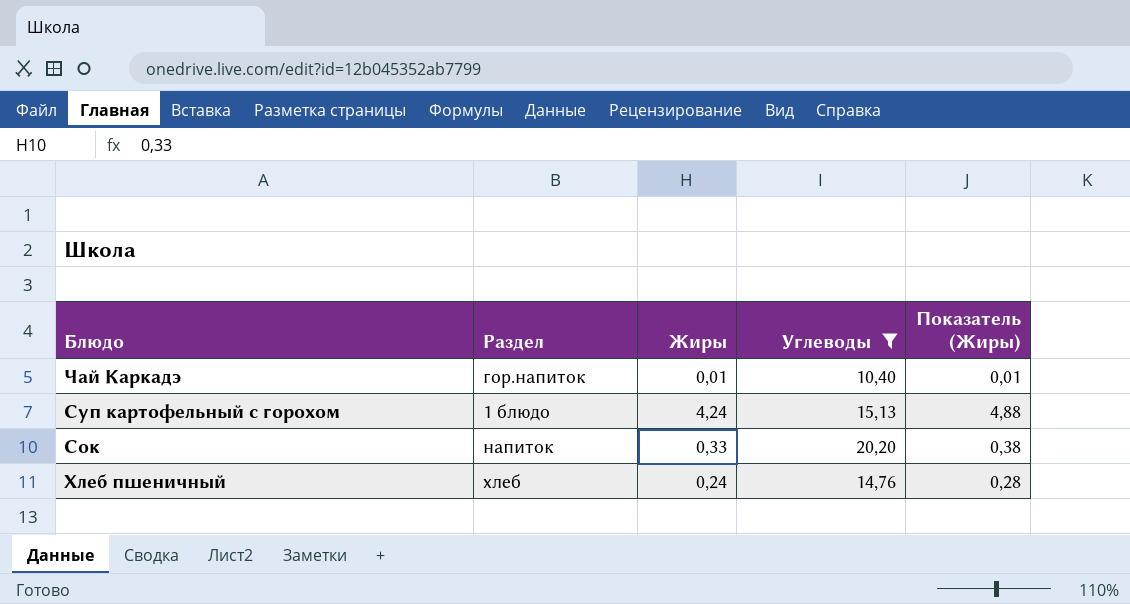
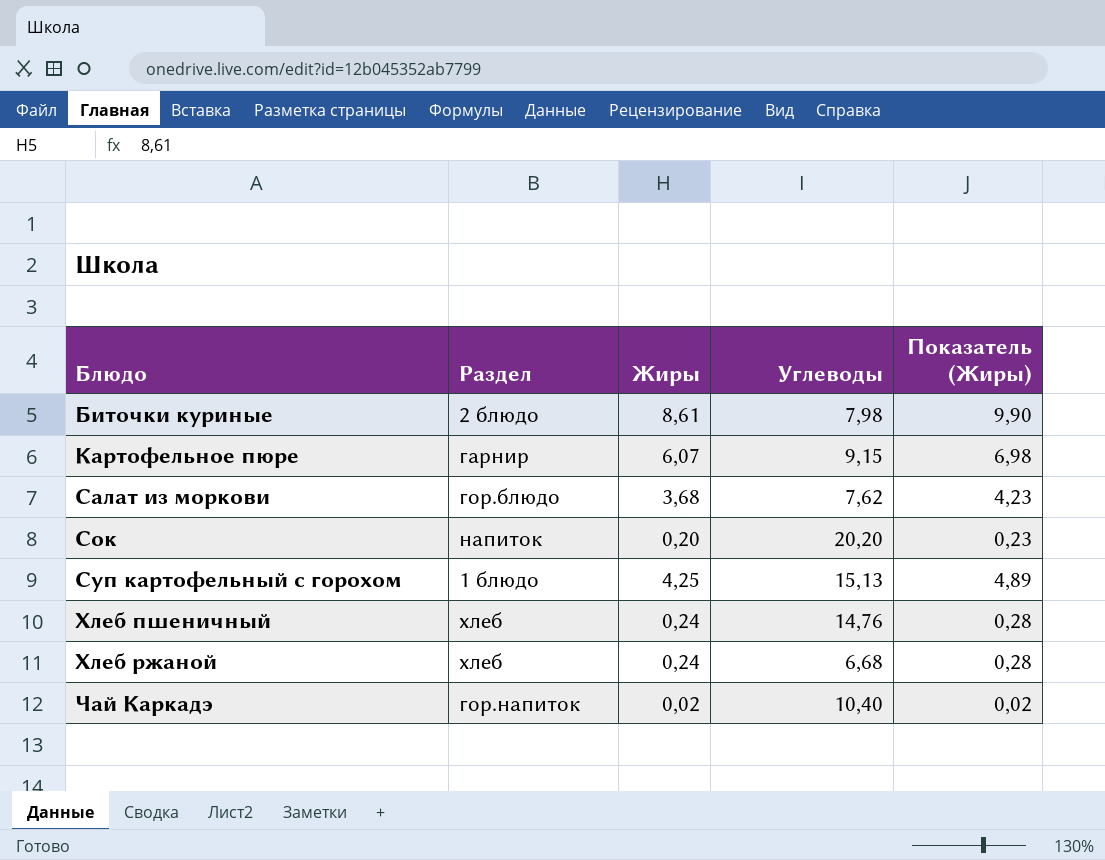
filter: Углеводы >= 10,40 -> none
row order: none -> Блюдо ascending
Сок | Жиры: 0,33 -> 0,20
Сок | Показатель (Жиры): 0,38 -> 0,23
Суп картофельный с горохом | Жиры: 4,24 -> 4,25
Суп картофельный с горохом | Показатель (Жиры): 4,88 -> 4,89
Чай Каркадэ | Жиры: 0,01 -> 0,02
Чай Каркадэ | Показатель (Жиры): 0,01 -> 0,02

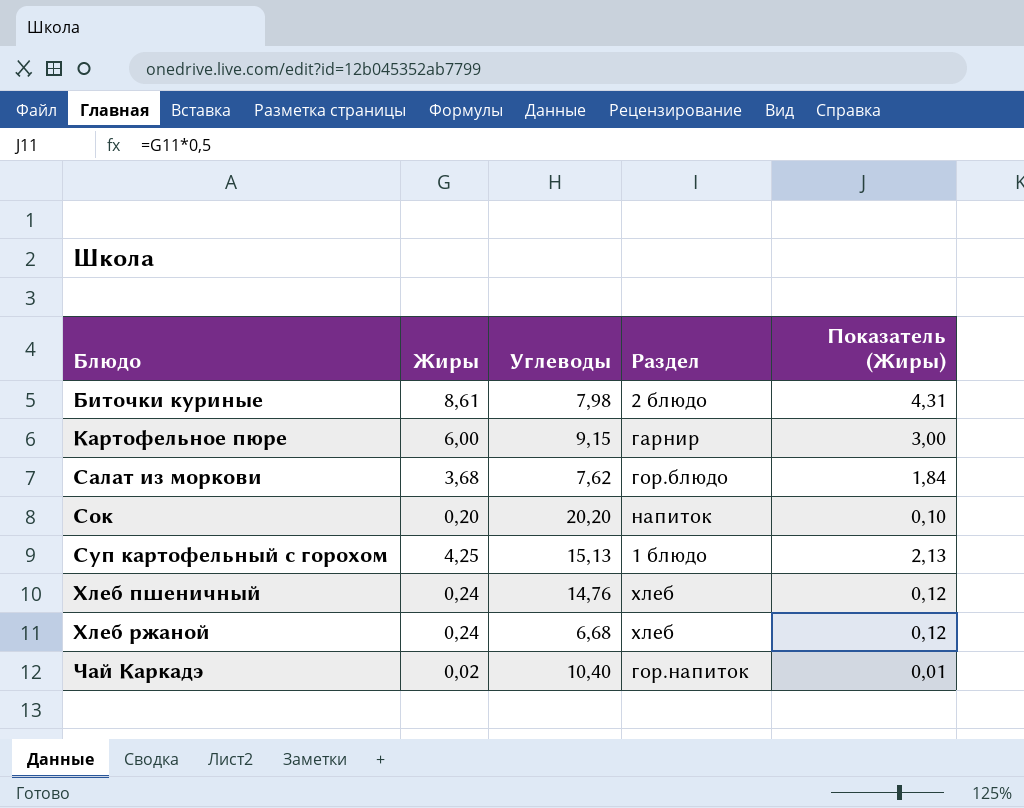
column Раздел | position: 2 -> 4
column Показатель (Жиры) | formula: [Жиры] * 1,15 -> [Жиры] * 0,5
Картофельное пюре | Жиры: 6,07 -> 6,00

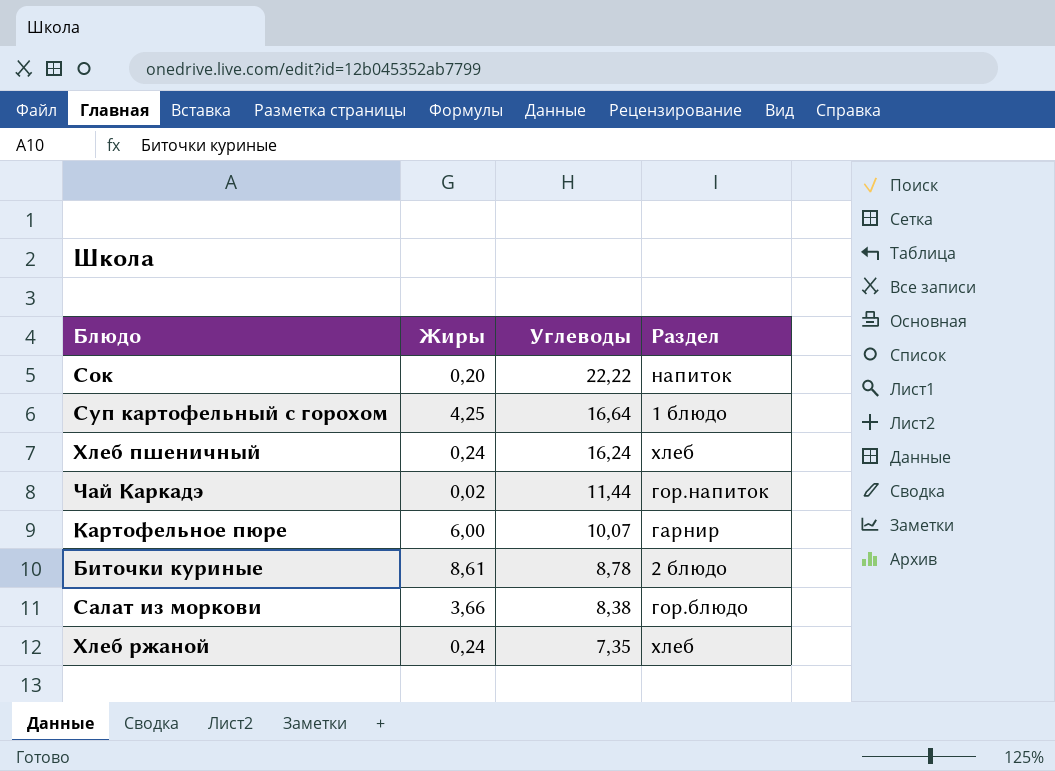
row order: Блюдо ascending -> Углеводы descending
column Показатель (Жиры) | formula: [Жиры] * 0,5 -> none
Сок | Углеводы: 20,20 -> 22,22
Суп картофельный с горохом | Углеводы: 15,13 -> 16,64
Хлеб пшеничный | Углеводы: 14,76 -> 16,24
Чай Каркадэ | Углеводы: 10,40 -> 11,44
Картофельное пюре | Углеводы: 9,15 -> 10,07
Биточки куриные | Углеводы: 7,98 -> 8,78
Салат из моркови | Жиры: 3,68 -> 3,66
Салат из моркови | Углеводы: 7,62 -> 8,38
Хлеб ржаной | Углеводы: 6,68 -> 7,35

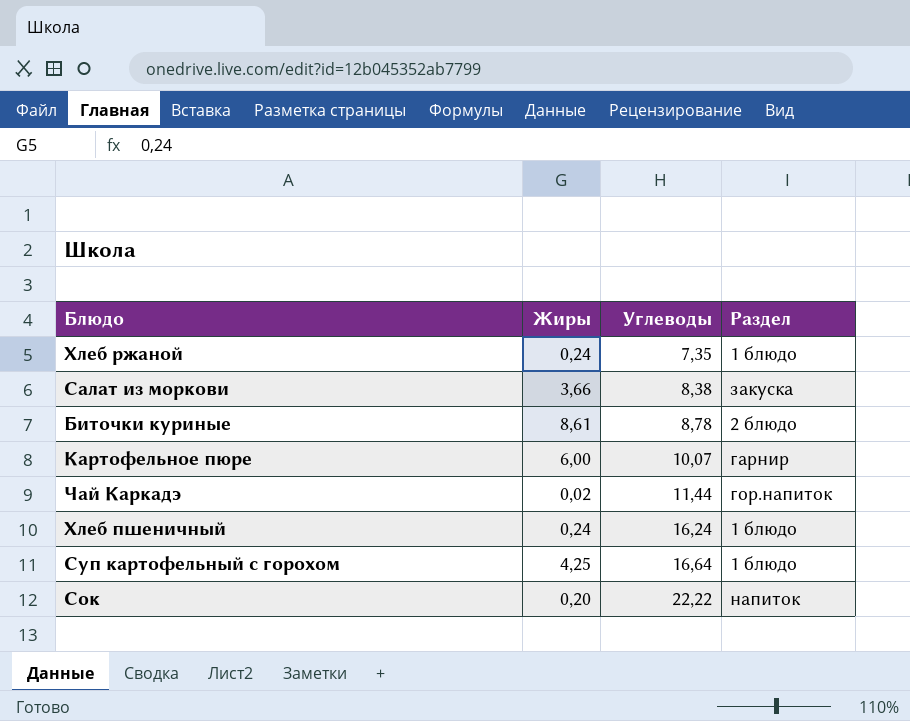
row order: Углеводы descending -> Углеводы ascending
Хлеб ржаной | Раздел: хлеб -> 1 блюдо
Салат из моркови | Раздел: гор.блюдо -> закуска
Хлеб пшеничный | Раздел: хлеб -> 1 блюдо

